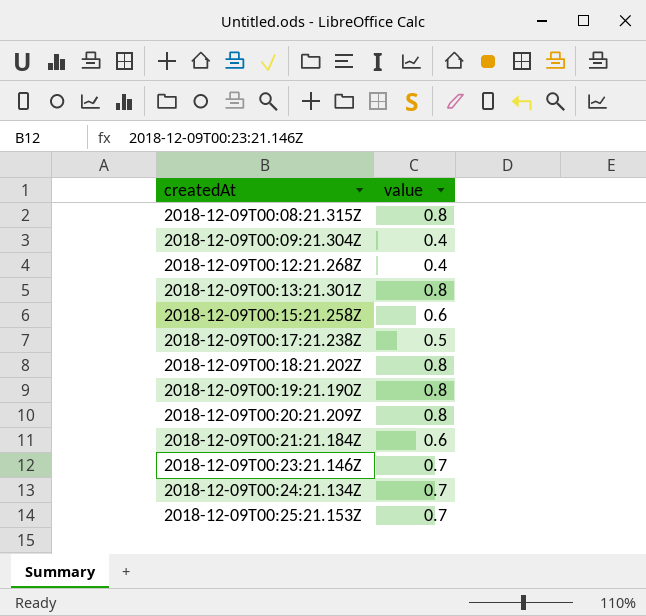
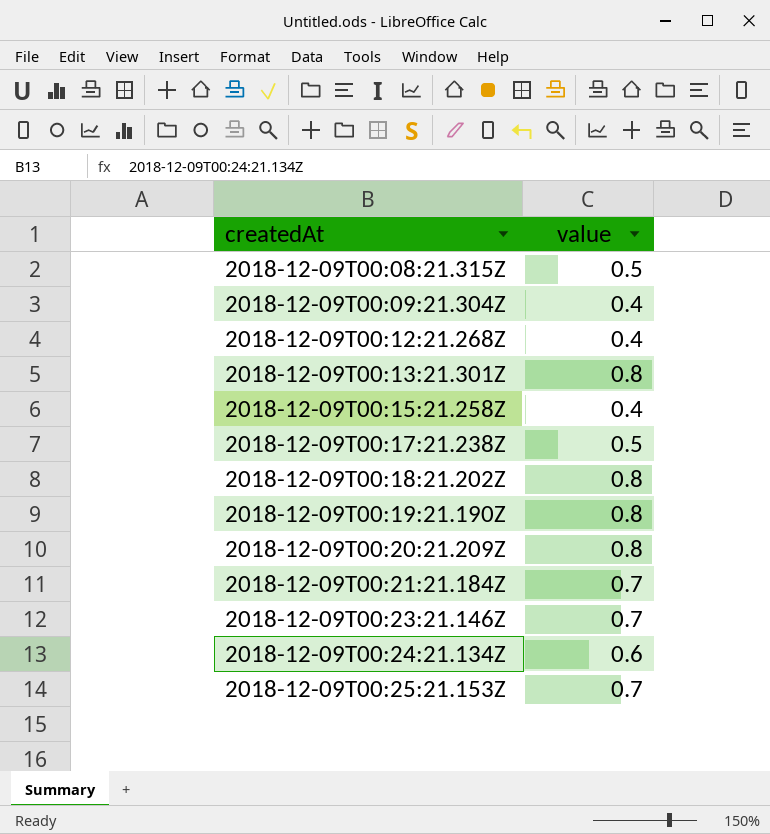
2018-12-09T00:08:21.315Z | value: 0.8 -> 0.5
2018-12-09T00:15:21.258Z | value: 0.6 -> 0.4
2018-12-09T00:21:21.184Z | value: 0.6 -> 0.7
2018-12-09T00:24:21.134Z | value: 0.7 -> 0.6

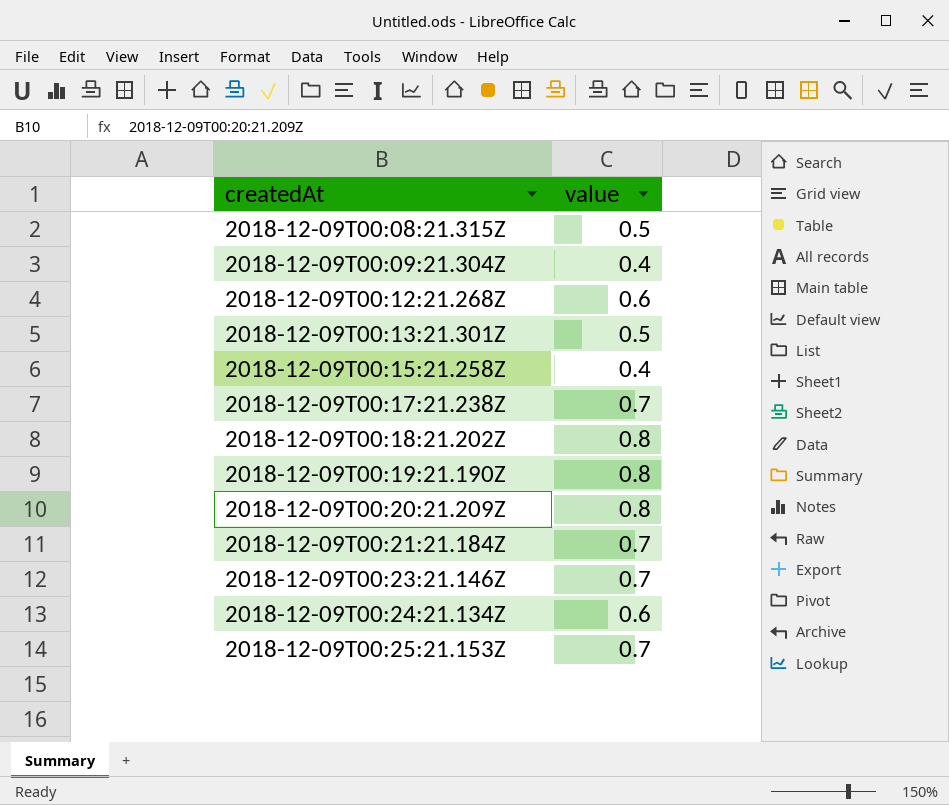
2018-12-09T00:12:21.268Z | value: 0.4 -> 0.6
2018-12-09T00:13:21.301Z | value: 0.8 -> 0.5
2018-12-09T00:17:21.238Z | value: 0.5 -> 0.7

